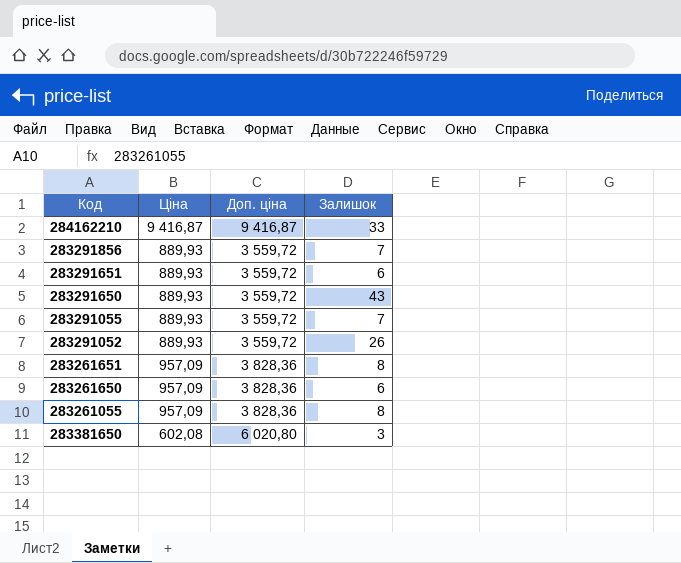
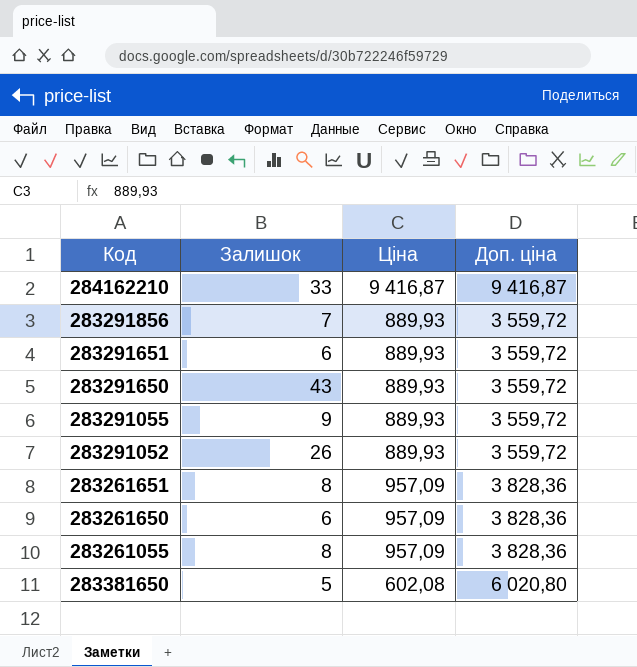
column Залишок | position: 4 -> 2
283291055 | Залишок: 7 -> 9
283381650 | Залишок: 3 -> 5

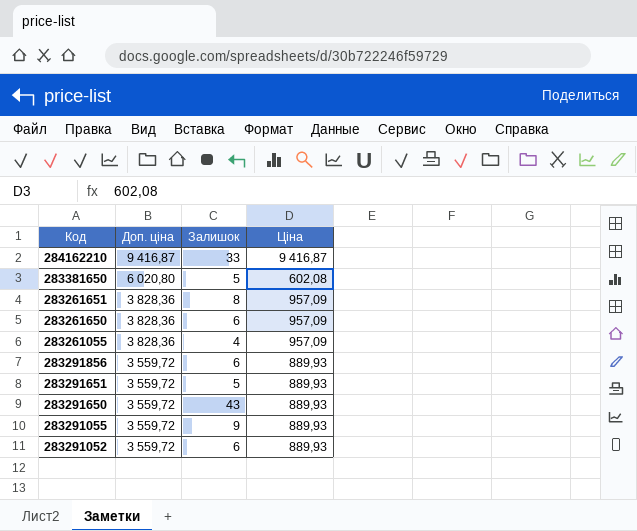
row order: none -> Доп. ціна descending
column Доп. ціна | position: 4 -> 2
283261055 | Залишок: 8 -> 4
283291856 | Залишок: 7 -> 6
283291651 | Залишок: 6 -> 5
283291052 | Залишок: 26 -> 6

